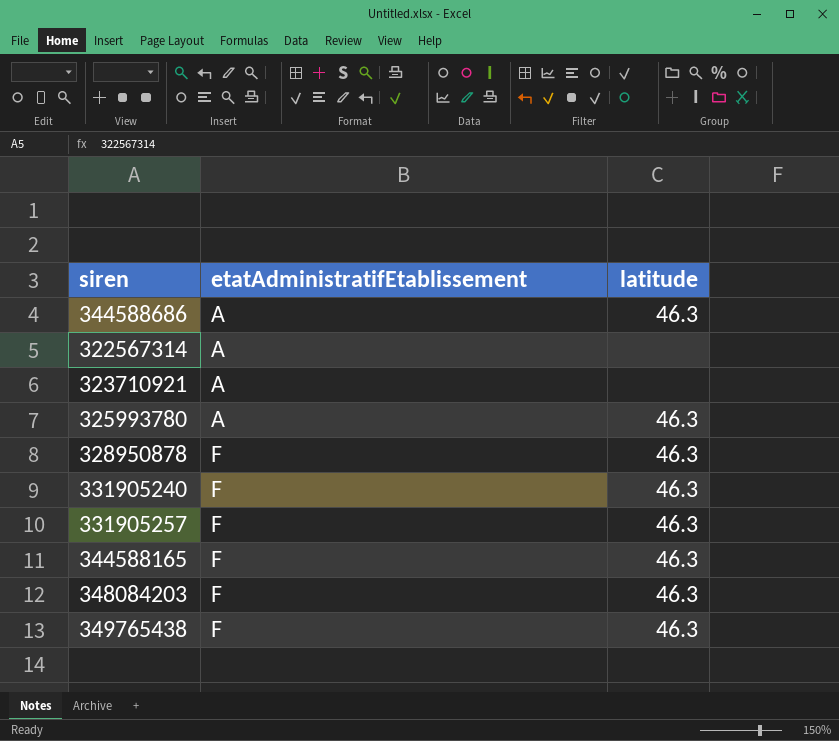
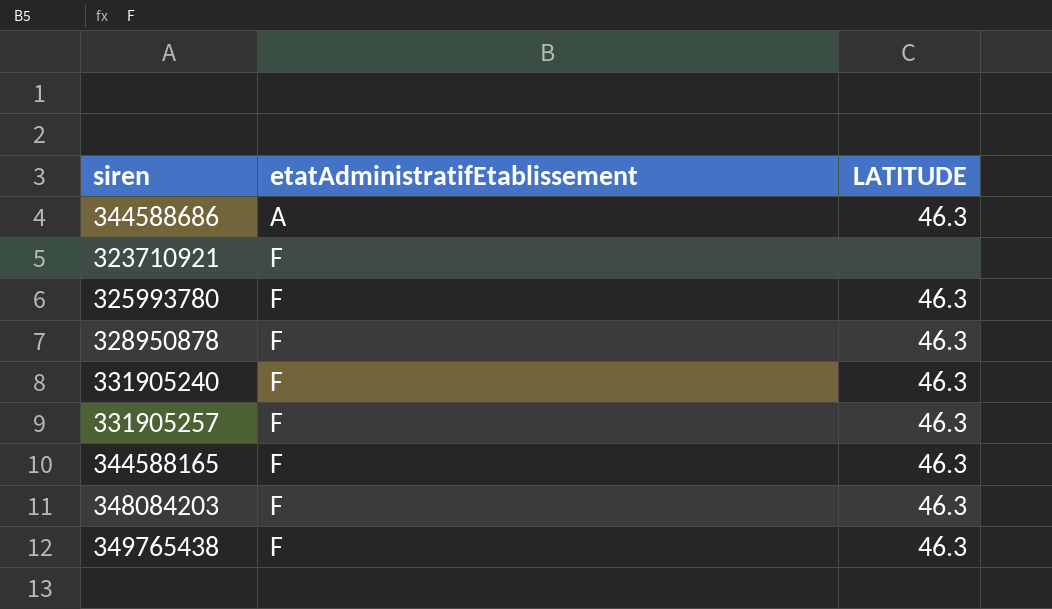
column name: latitude -> LATITUDE
row 322567314: A | none -> none
323710921 | etatAdministratifEtablissement: A -> F
325993780 | etatAdministratifEtablissement: A -> F

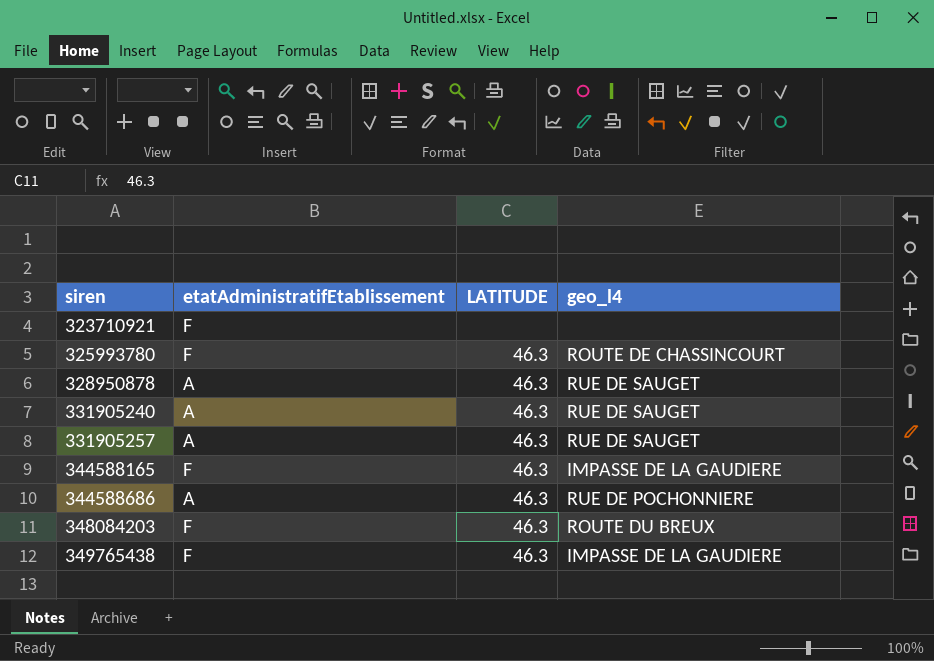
row order: etatAdministratifEtablissement ascending -> siren ascending
column geo_l4 | position: none -> 4
328950878 | etatAdministratifEtablissement: F -> A
331905240 | etatAdministratifEtablissement: F -> A
331905257 | etatAdministratifEtablissement: F -> A

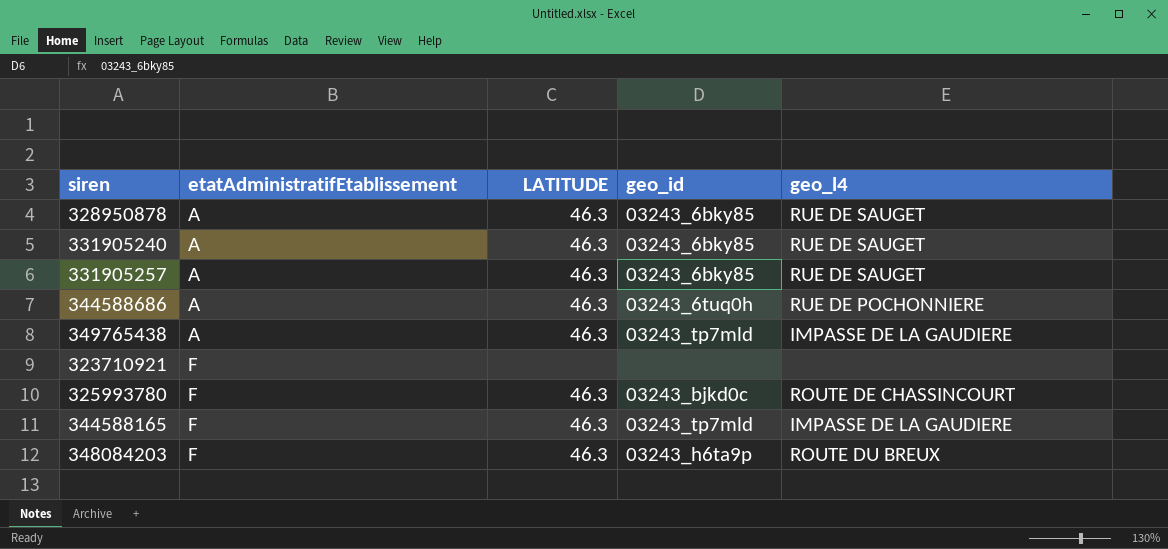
row order: siren ascending -> etatAdministratifEtablissement ascending
column geo_id | position: none -> 4
349765438 | etatAdministratifEtablissement: F -> A

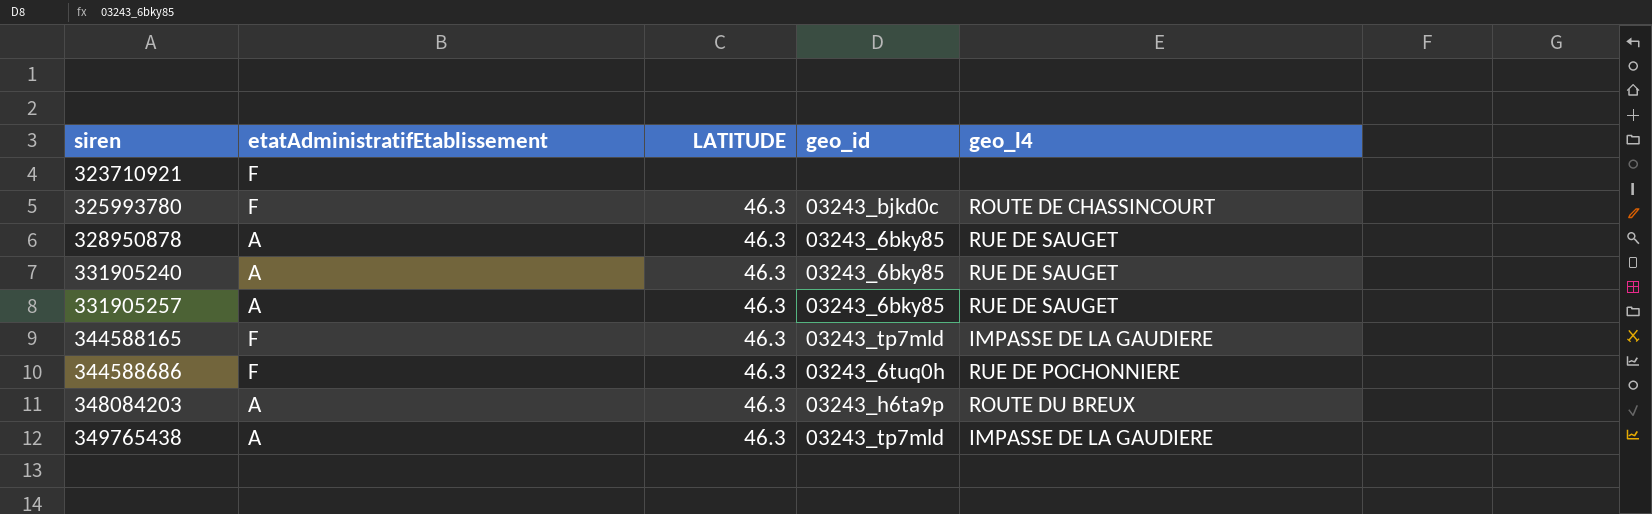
row order: etatAdministratifEtablissement ascending -> siren ascending
344588686 | etatAdministratifEtablissement: A -> F
348084203 | etatAdministratifEtablissement: F -> A

